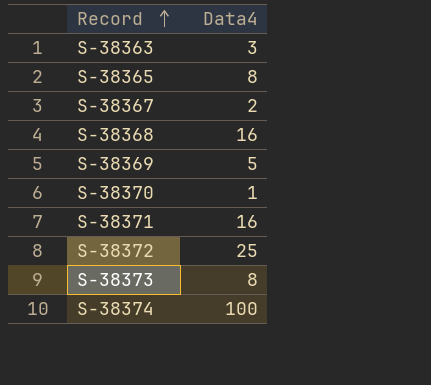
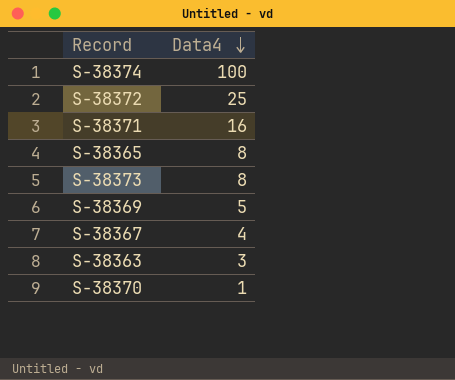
row order: Record ascending -> Data4 descending
row S-38368: 16 -> none
S-38367 | Data4: 2 -> 4

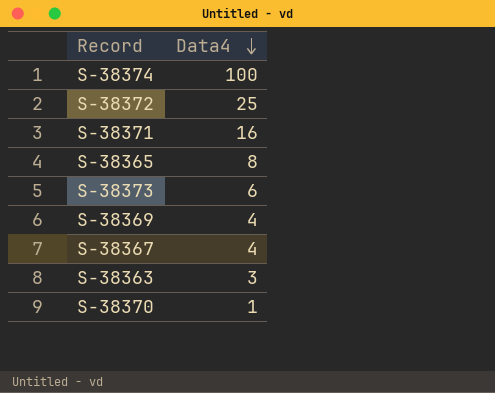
S-38373 | Data4: 8 -> 6
S-38369 | Data4: 5 -> 4

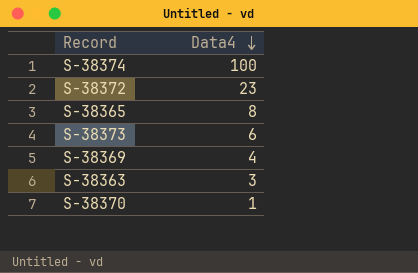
row S-38371: 16 -> none
row S-38367: 4 -> none
S-38372 | Data4: 25 -> 23

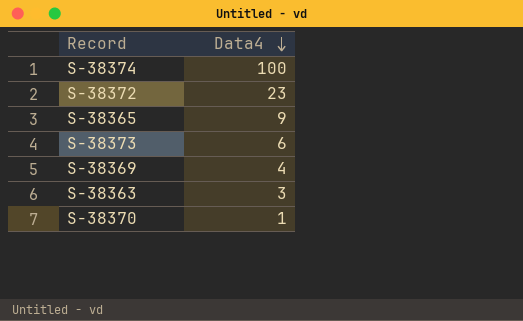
S-38365 | Data4: 8 -> 9

